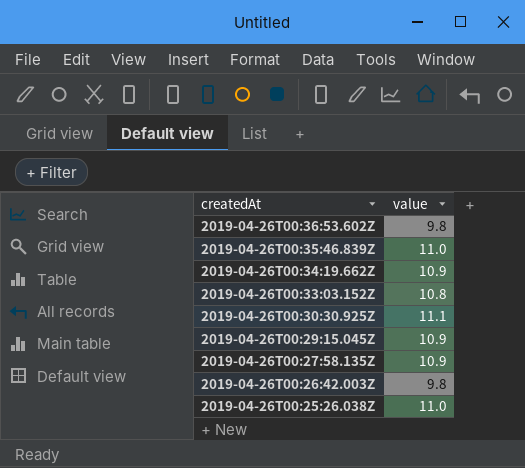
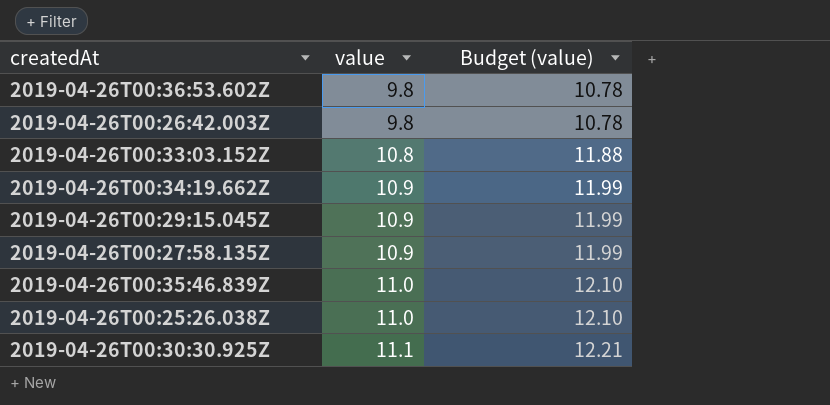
row order: createdAt descending -> value ascending
column Budget (value) | formula: none -> [value] * 1.1

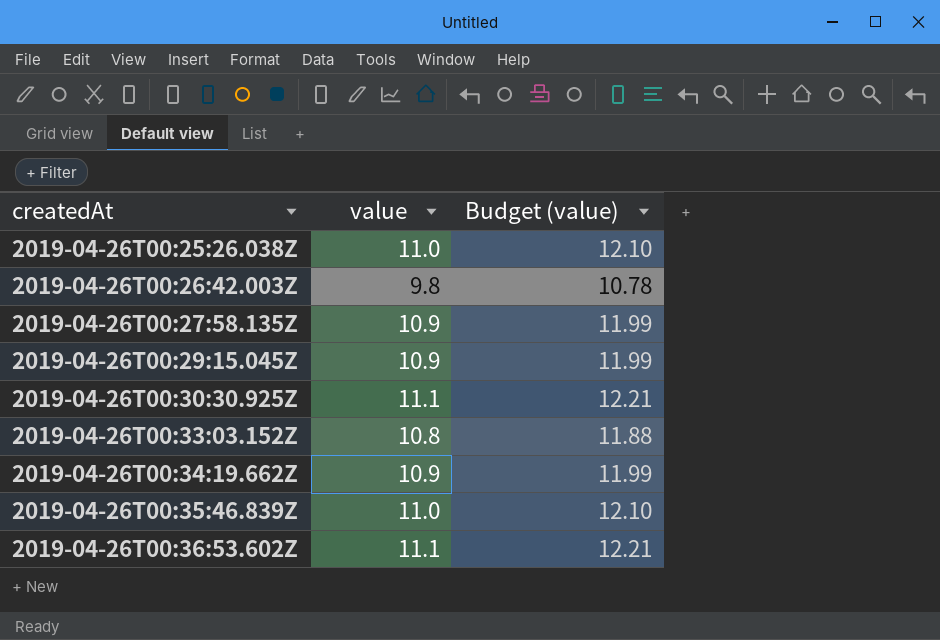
row order: value ascending -> createdAt ascending
2019-04-26T00:36:53.602Z | value: 9.8 -> 11.1
2019-04-26T00:36:53.602Z | Budget (value): 10.78 -> 12.21

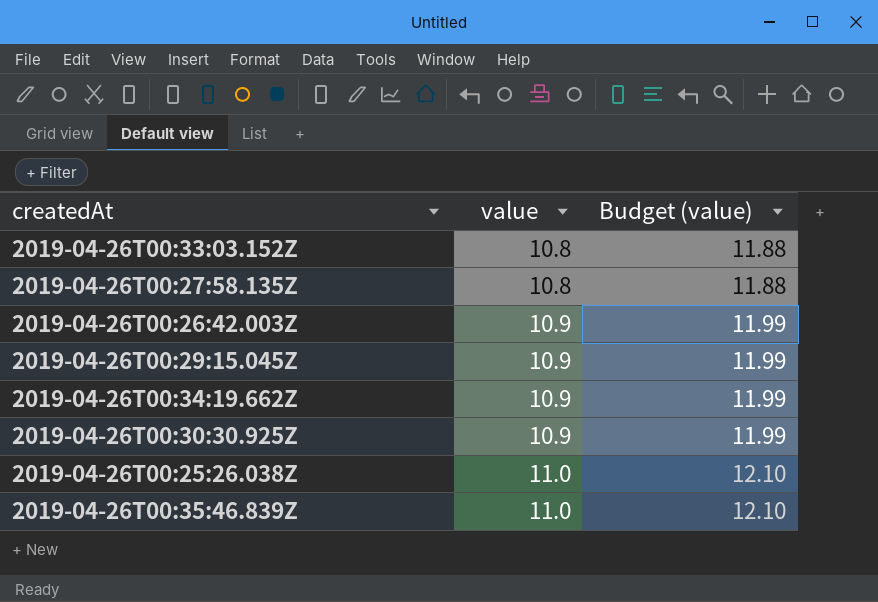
row order: createdAt ascending -> value ascending
row 2019-04-26T00:36:53.602Z: 11.1 | 12.21 -> none
2019-04-26T00:27:58.135Z | value: 10.9 -> 10.8
2019-04-26T00:27:58.135Z | Budget (value): 11.99 -> 11.88
2019-04-26T00:26:42.003Z | value: 9.8 -> 10.9
2019-04-26T00:26:42.003Z | Budget (value): 10.78 -> 11.99
2019-04-26T00:30:30.925Z | value: 11.1 -> 10.9
2019-04-26T00:30:30.925Z | Budget (value): 12.21 -> 11.99

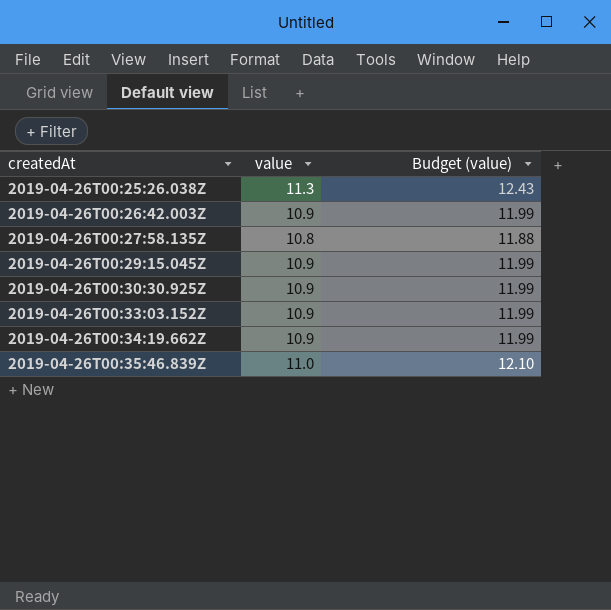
row order: value ascending -> createdAt ascending
2019-04-26T00:25:26.038Z | value: 11.0 -> 11.3
2019-04-26T00:25:26.038Z | Budget (value): 12.10 -> 12.43
2019-04-26T00:33:03.152Z | value: 10.8 -> 10.9
2019-04-26T00:33:03.152Z | Budget (value): 11.88 -> 11.99

